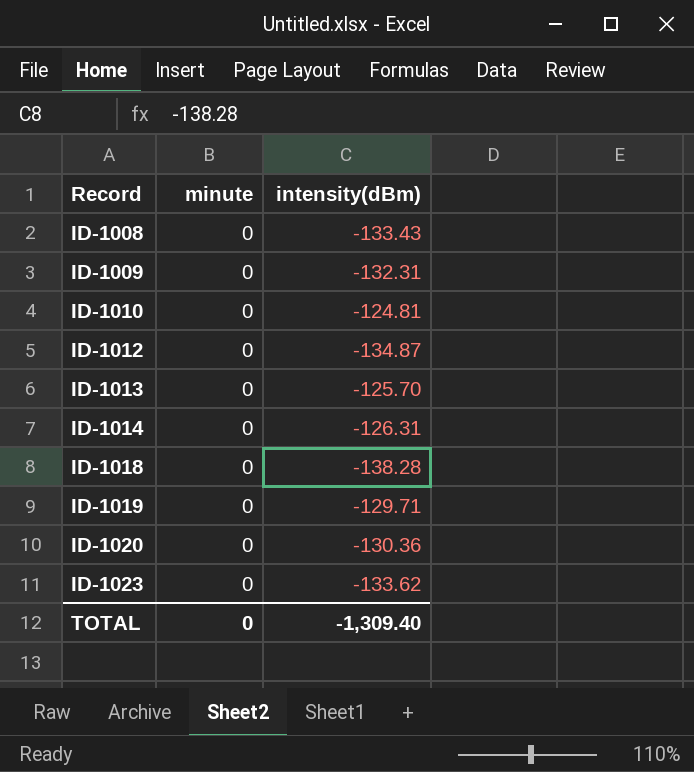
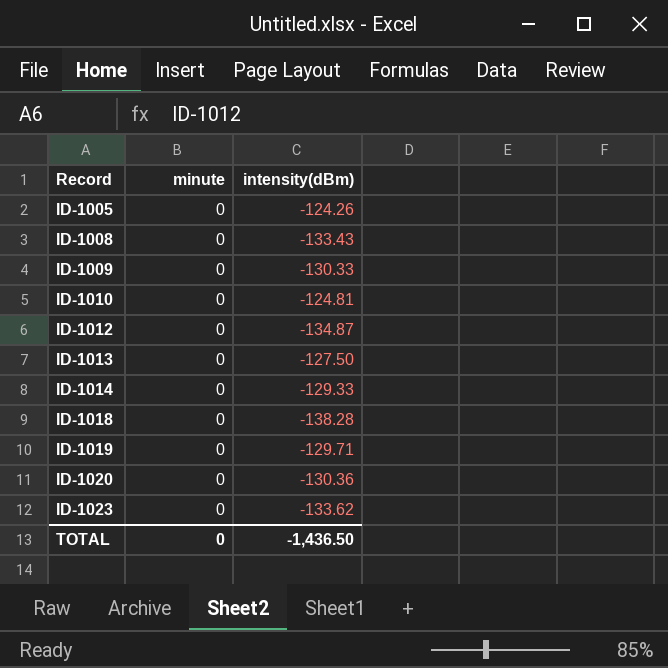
row ID-1005: none -> 0 | -124.26
ID-1009 | intensity(dBm): -132.31 -> -130.33
ID-1013 | intensity(dBm): -125.70 -> -127.50
ID-1014 | intensity(dBm): -126.31 -> -129.33
TOTAL | intensity(dBm): -1,309.40 -> -1,436.50

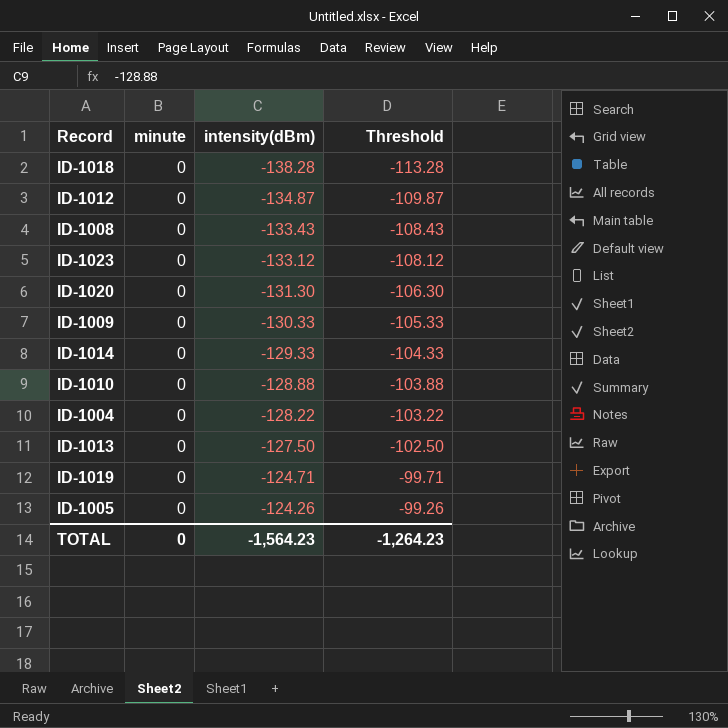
row order: Record ascending -> intensity(dBm) ascending
column Threshold | formula: none -> [intensity(dBm)] + 25
ID-1023 | intensity(dBm): -133.62 -> -133.12
ID-1020 | intensity(dBm): -130.36 -> -131.30
ID-1010 | intensity(dBm): -124.81 -> -128.88
row ID-1004: none -> 0 | -128.22 | -103.22
ID-1019 | intensity(dBm): -129.71 -> -124.71
TOTAL | intensity(dBm): -1,436.50 -> -1,564.23

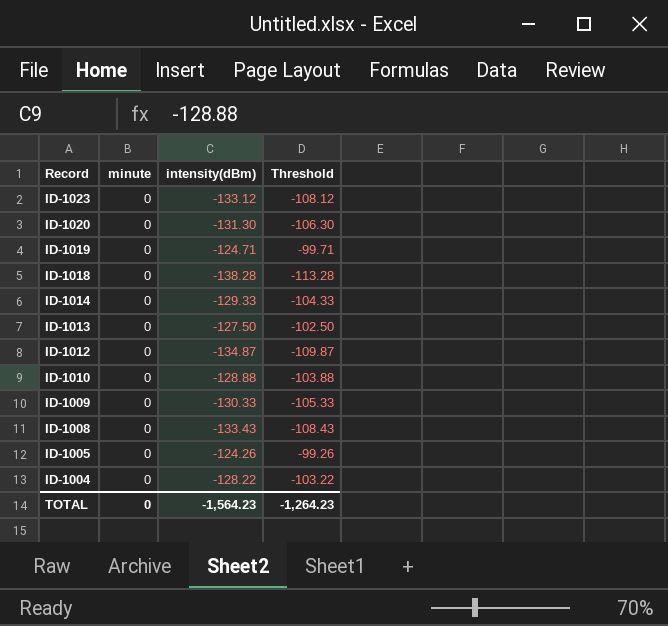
row order: intensity(dBm) ascending -> Record descending

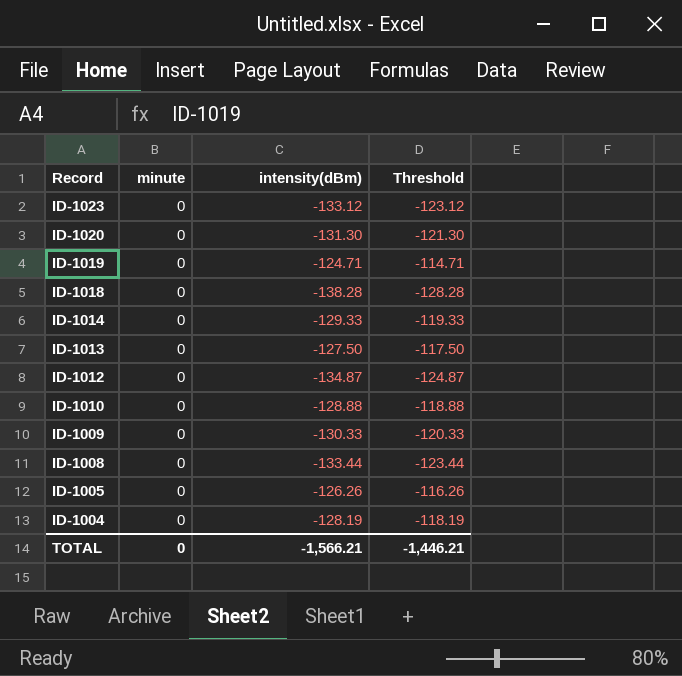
column Threshold | formula: [intensity(dBm)] + 25 -> [intensity(dBm)] + 10
ID-1008 | intensity(dBm): -133.43 -> -133.44
ID-1005 | intensity(dBm): -124.26 -> -126.26
ID-1004 | intensity(dBm): -128.22 -> -128.19
TOTAL | intensity(dBm): -1,564.23 -> -1,566.21
TOTAL | Threshold: -1,264.23 -> -1,446.21

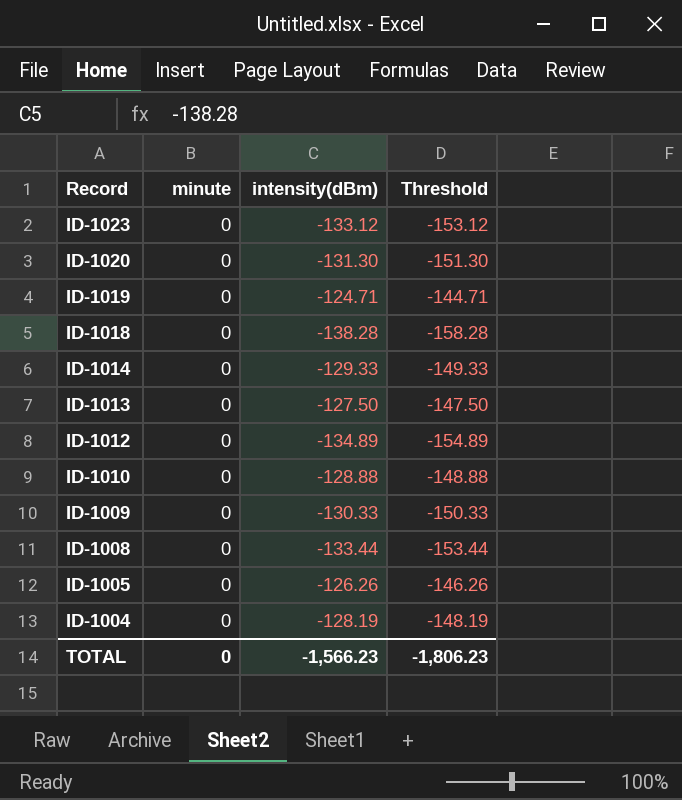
column Threshold | formula: [intensity(dBm)] + 10 -> [intensity(dBm)] - 20
ID-1012 | intensity(dBm): -134.87 -> -134.89
TOTAL | intensity(dBm): -1,566.21 -> -1,566.23
TOTAL | Threshold: -1,446.21 -> -1,806.23

